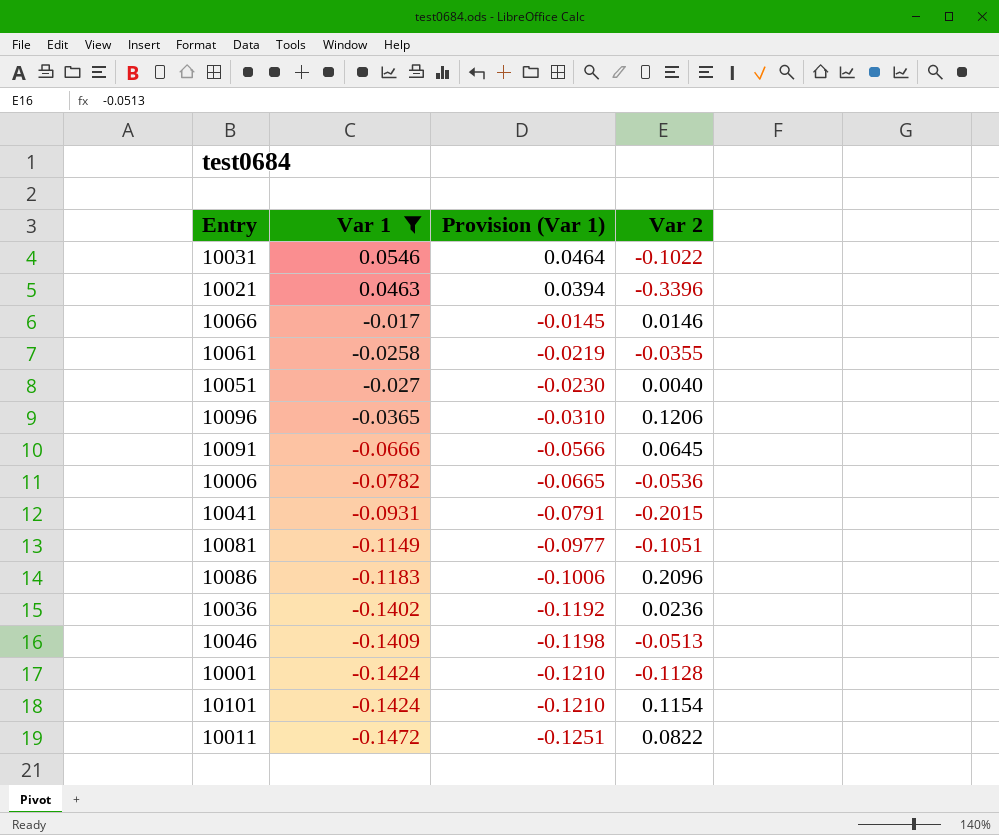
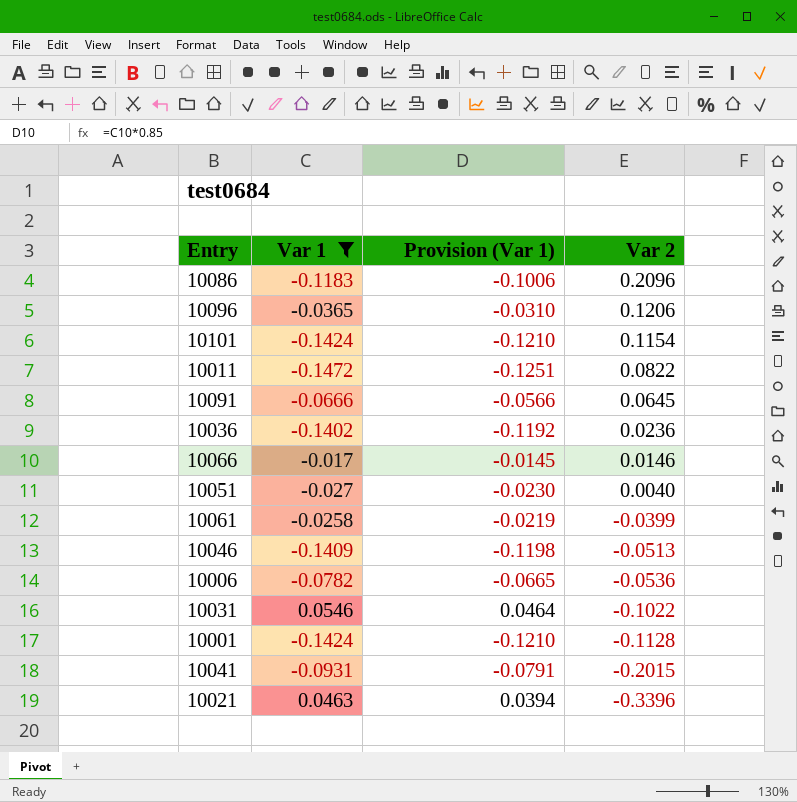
row order: Var 1 descending -> Var 2 descending
row 10081: -0.1149 | -0.0977 | -0.1051 -> none
10061 | Var 2: -0.0355 -> -0.0399

